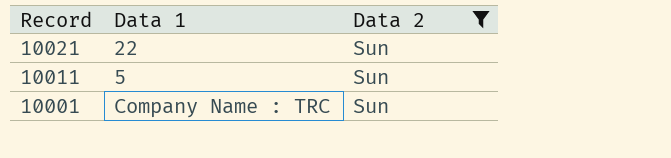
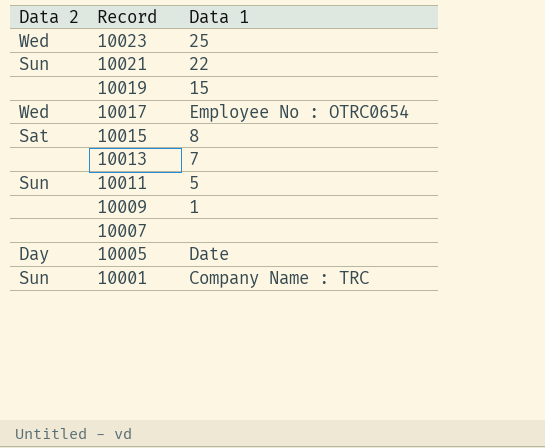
filter: Data 2 = Sun -> none
column Data 2 | position: 3 -> 1

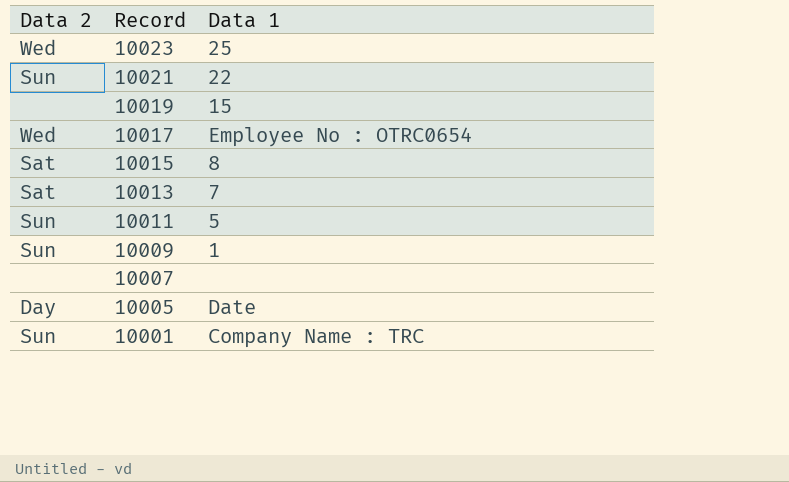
10013 | Data 2: none -> Sat
10009 | Data 2: none -> Sun

